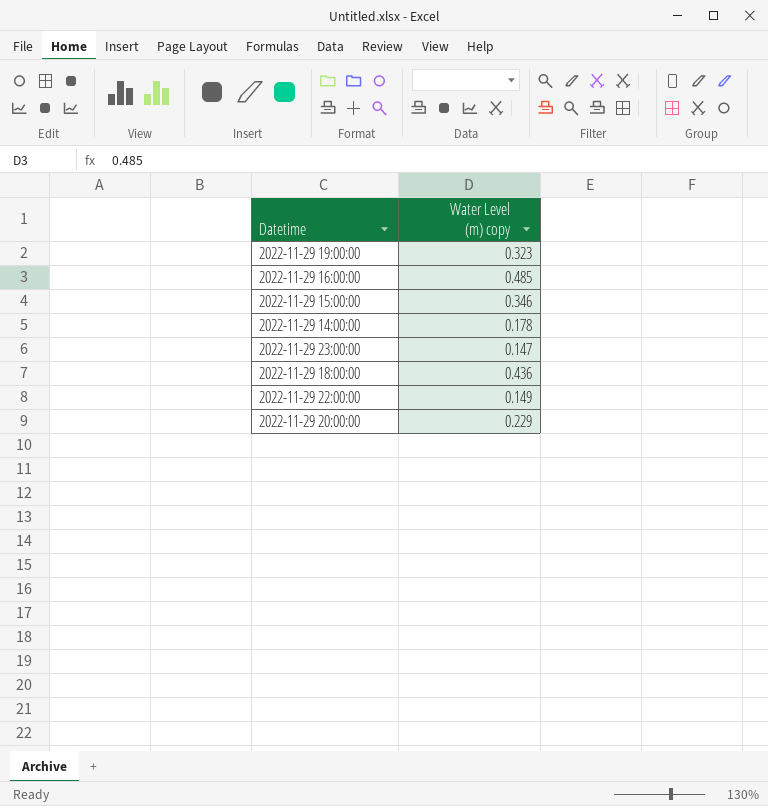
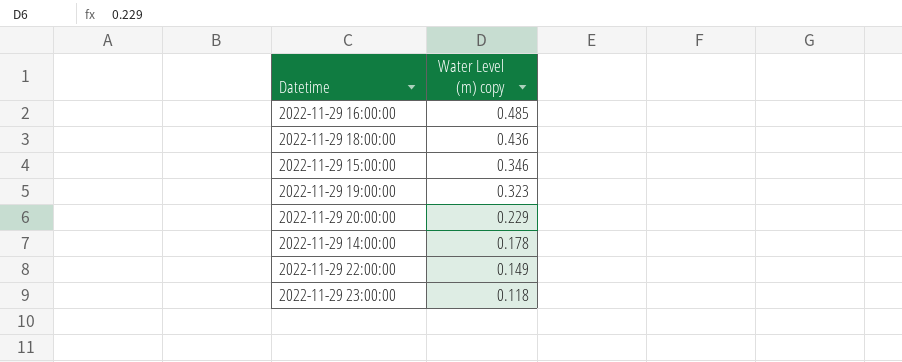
row order: none -> Water Level (m) copy descending
2022-11-29 23:00:00 | Water Level (m) copy: 0.147 -> 0.118

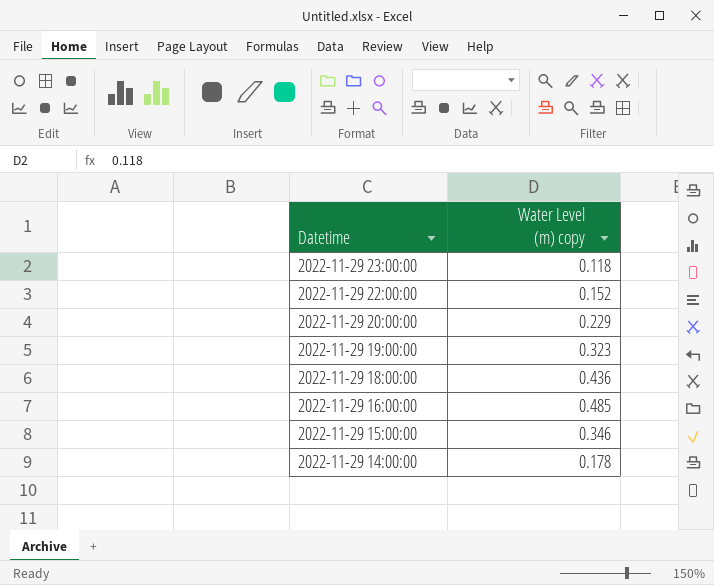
row order: Water Level (m) copy descending -> Datetime descending
2022-11-29 22:00:00 | Water Level (m) copy: 0.149 -> 0.152

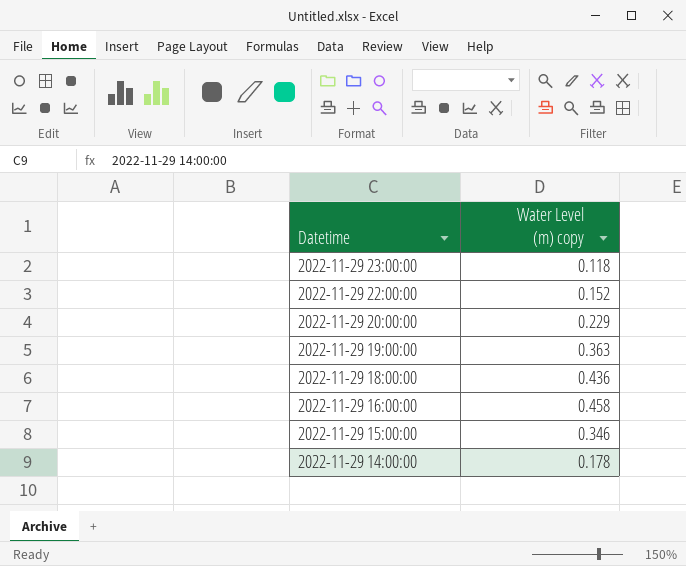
2022-11-29 19:00:00 | Water Level (m) copy: 0.323 -> 0.363
2022-11-29 16:00:00 | Water Level (m) copy: 0.485 -> 0.458

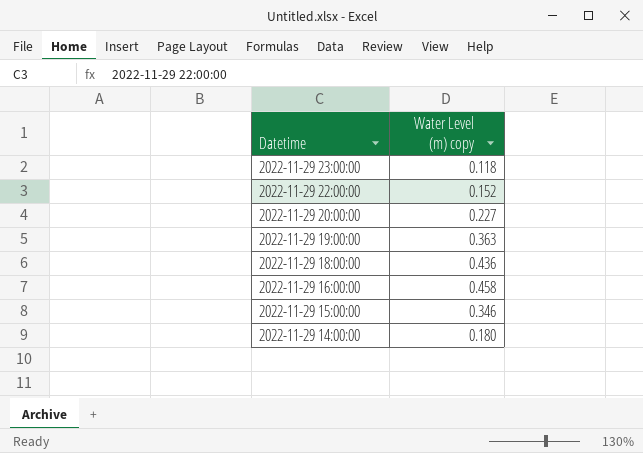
2022-11-29 20:00:00 | Water Level (m) copy: 0.229 -> 0.227
2022-11-29 14:00:00 | Water Level (m) copy: 0.178 -> 0.180

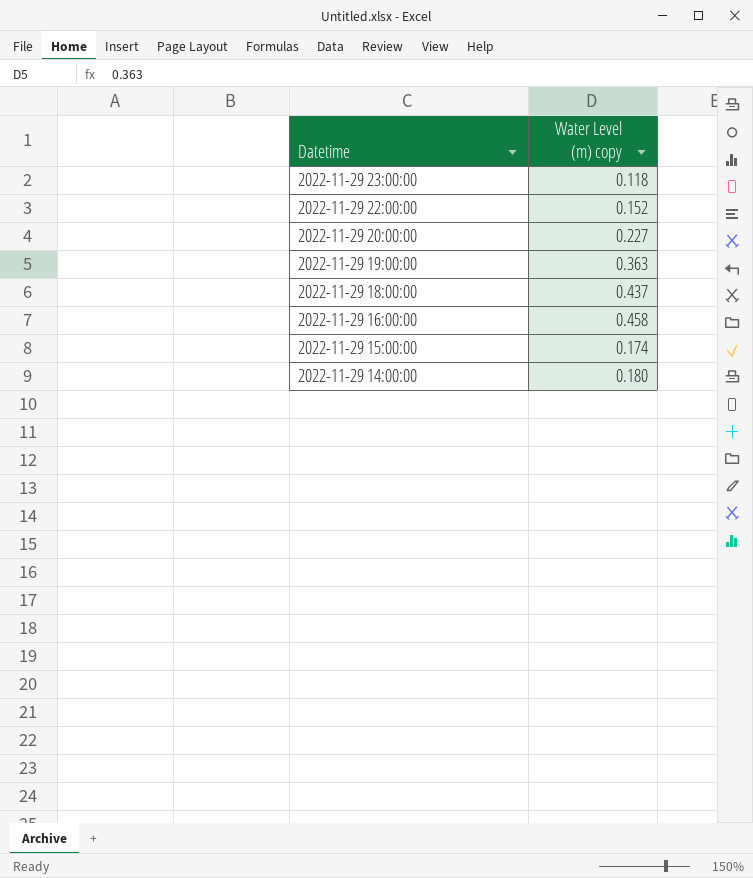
2022-11-29 18:00:00 | Water Level (m) copy: 0.436 -> 0.437
2022-11-29 15:00:00 | Water Level (m) copy: 0.346 -> 0.174

